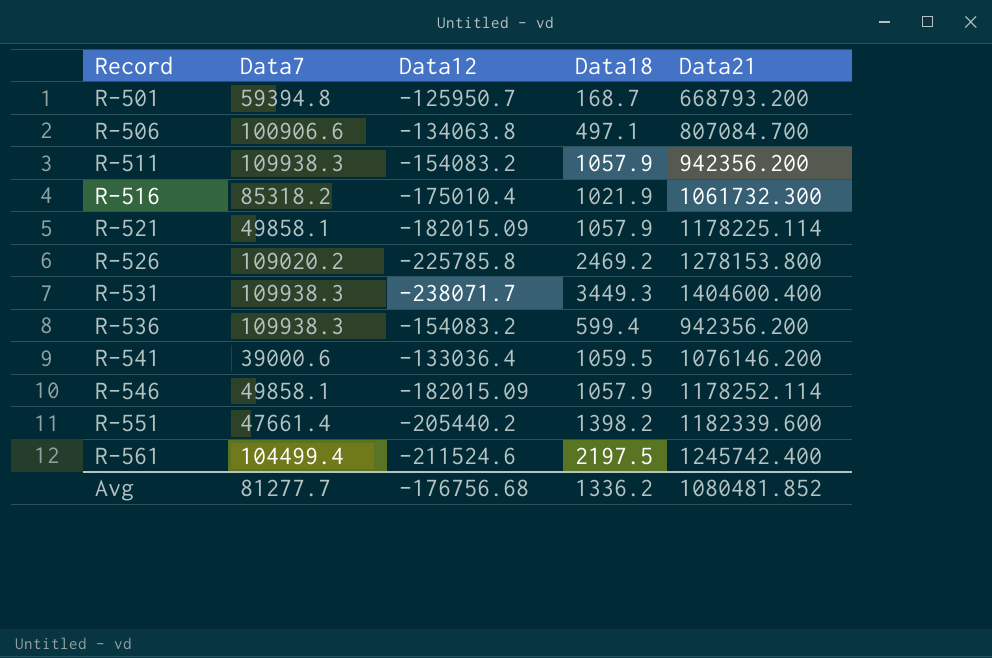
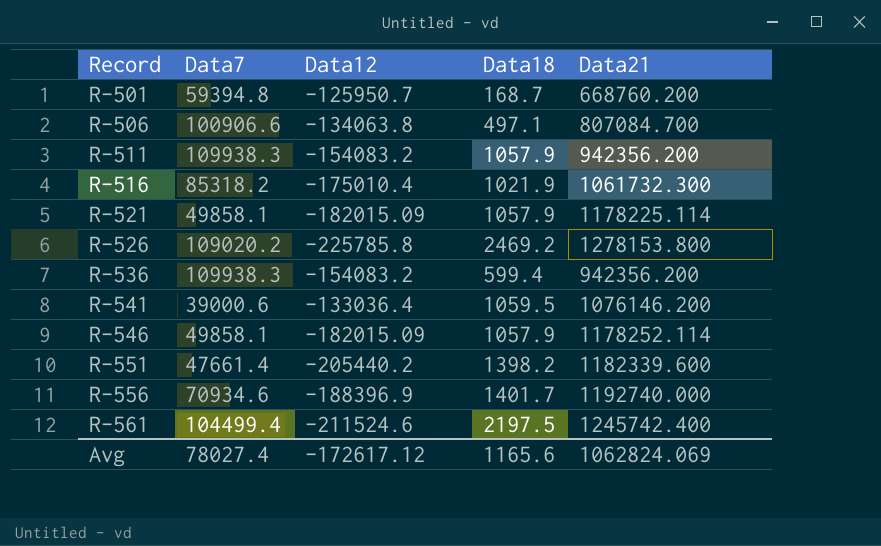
row R-531: 109938.3 | -238071.7 | 3449.3 | 1404600.400 -> none
R-501 | Data21: 668793.200 -> 668760.200
row R-556: none -> 70934.6 | -188396.9 | 1401.7 | 1192740.000
Avg | Data7: 81277.7 -> 78027.4
Avg | Data12: -176756.68 -> -172617.12
Avg | Data18: 1336.2 -> 1165.6
Avg | Data21: 1080481.852 -> 1062824.069

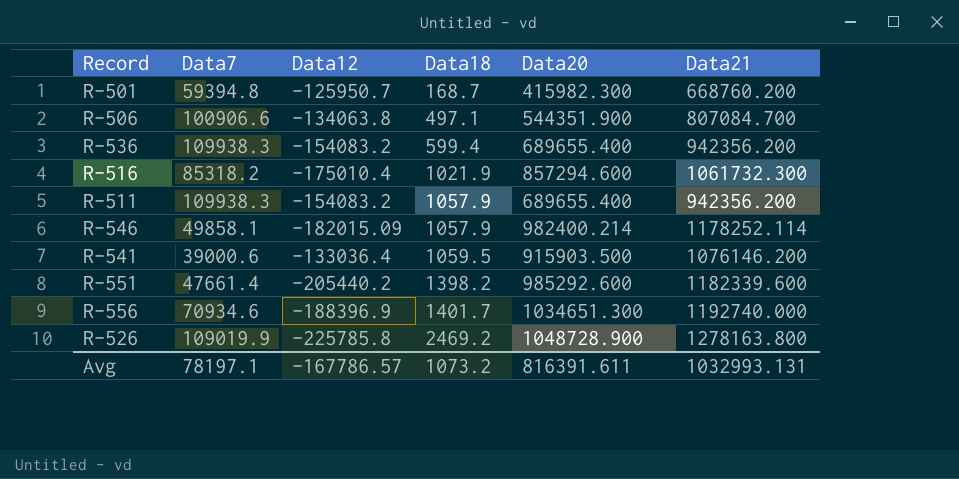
row order: Record ascending -> Data18 ascending
column Data20 | position: none -> 5
row R-521: 49858.1 | -182015.09 | 1057.9 | 1178225.114 -> none
row R-561: 104499.4 | -211524.6 | 2197.5 | 1245742.400 -> none
R-526 | Data7: 109020.2 -> 109019.9
R-526 | Data21: 1278153.800 -> 1278163.800
Avg | Data7: 78027.4 -> 78197.1
Avg | Data12: -172617.12 -> -167786.57
Avg | Data18: 1165.6 -> 1073.2
Avg | Data21: 1062824.069 -> 1032993.131

